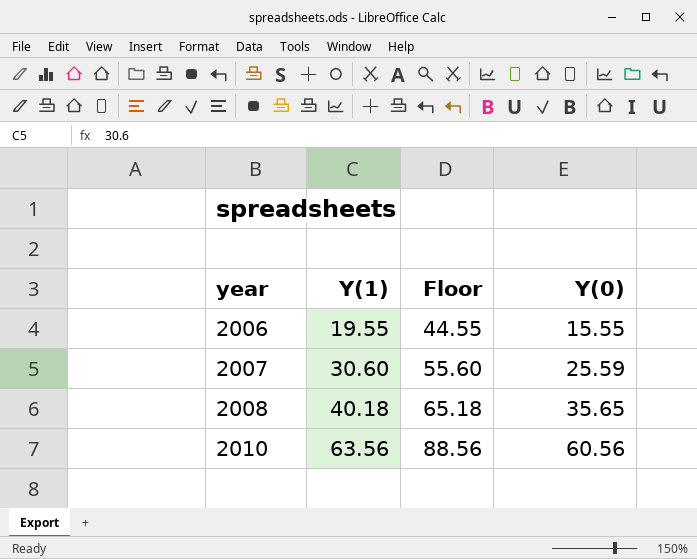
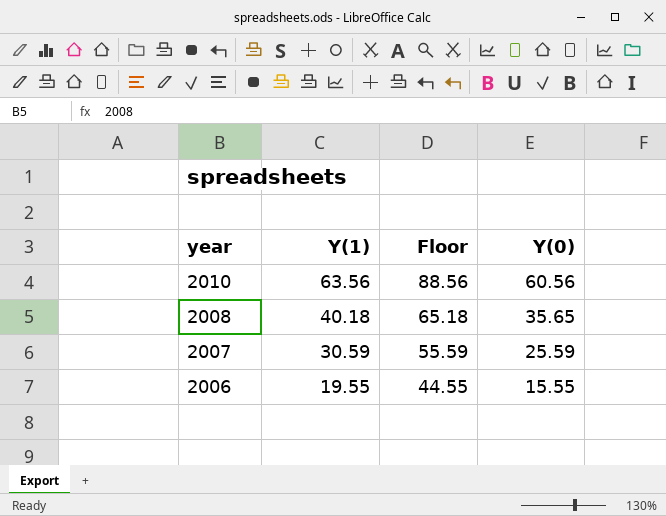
row order: year ascending -> year descending
2007 | Y(1): 30.60 -> 30.59
2007 | Floor: 55.60 -> 55.59

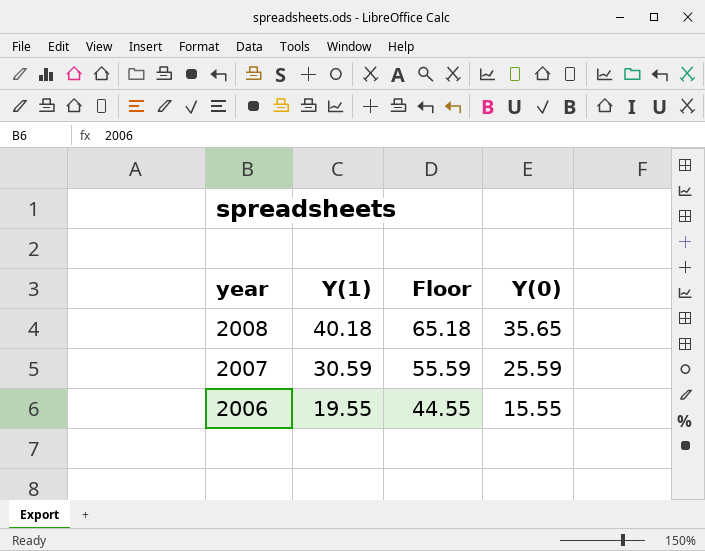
row 2010: 63.56 | 88.56 | 60.56 -> none

